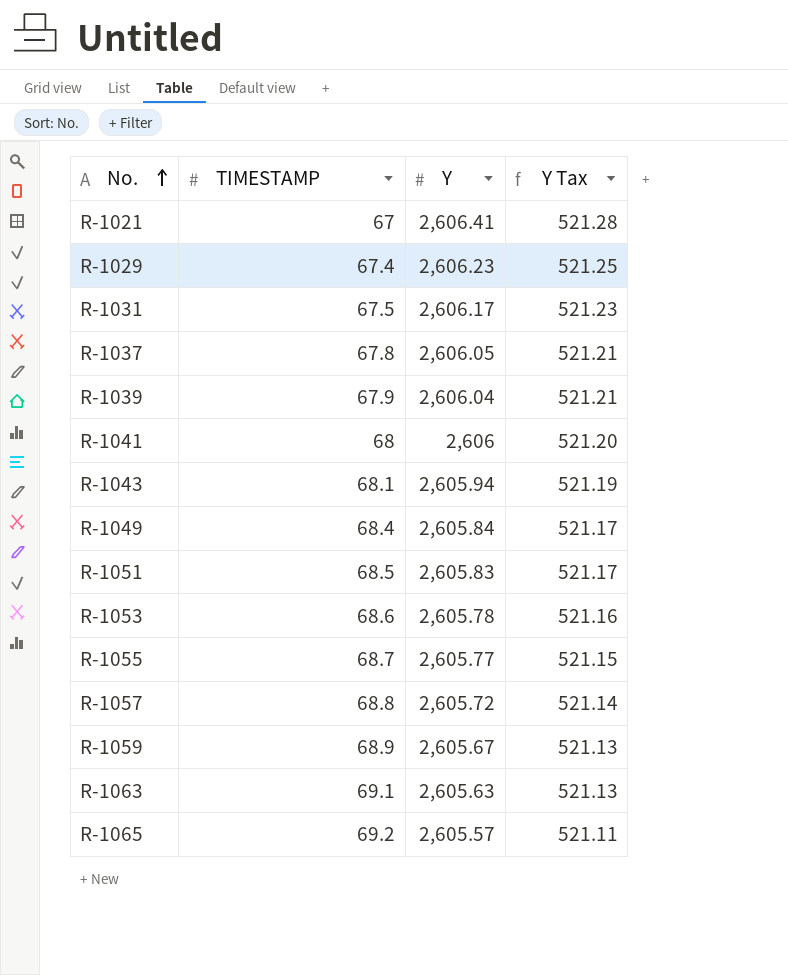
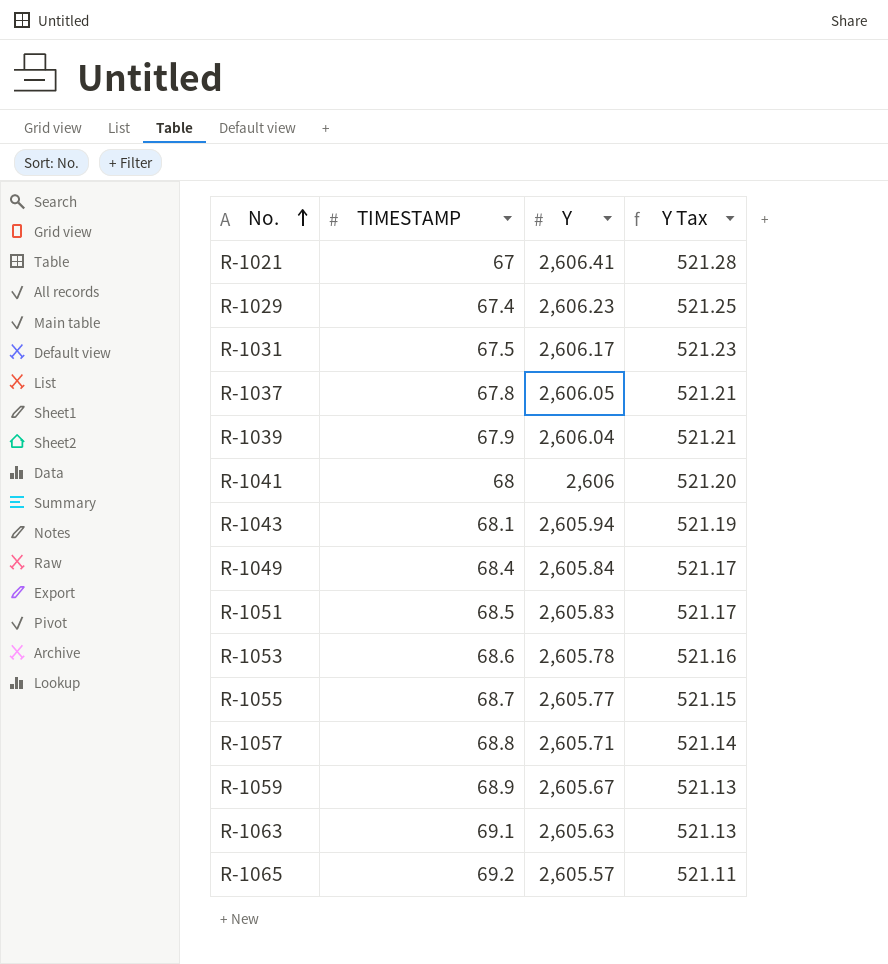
R-1057 | Y: 2,605.72 -> 2,605.71

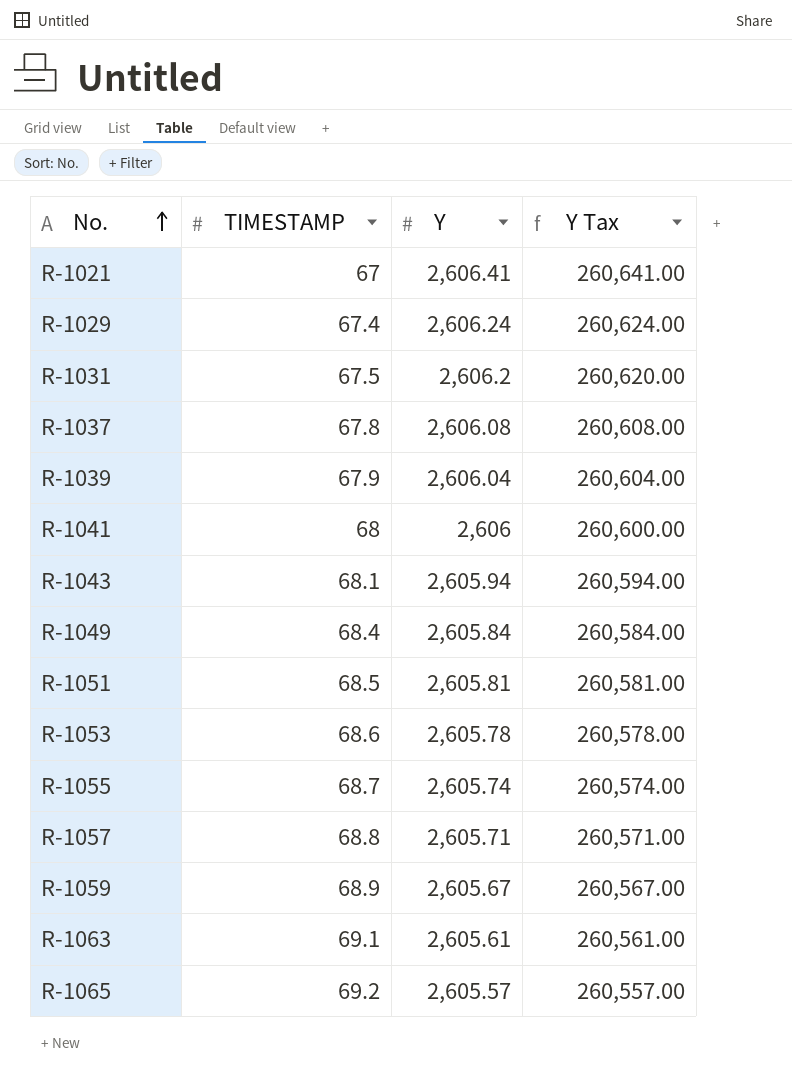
column Y Tax | formula: [Y] * 0.2 -> [Y] * 100
R-1029 | Y: 2,606.23 -> 2,606.24
R-1031 | Y: 2,606.17 -> 2,606.2
R-1037 | Y: 2,606.05 -> 2,606.08
R-1051 | Y: 2,605.83 -> 2,605.81
R-1055 | Y: 2,605.77 -> 2,605.74
R-1063 | Y: 2,605.63 -> 2,605.61

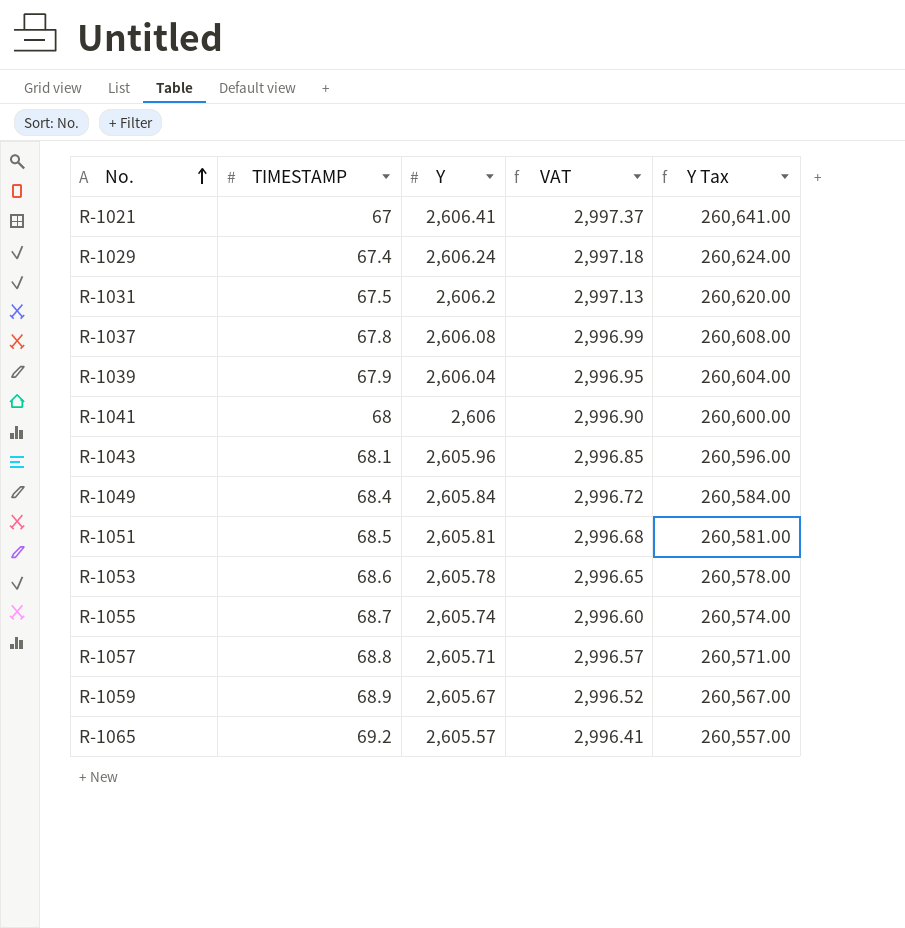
column VAT | formula: none -> [Y] * 1.15
row R-1063: 69.1 | 2,605.61 | 260,561.00 -> none
R-1043 | Y: 2,605.94 -> 2,605.96
R-1043 | Y Tax: 260,594.00 -> 260,596.00

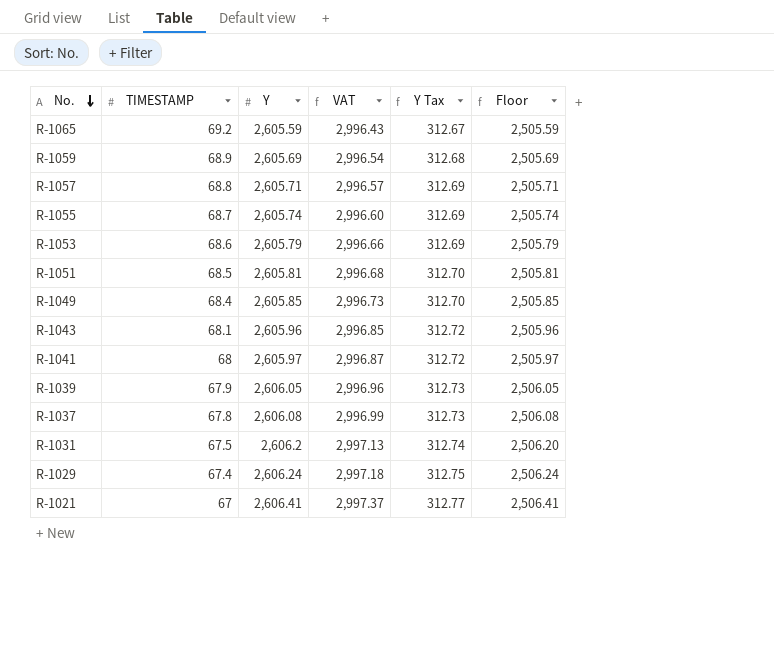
row order: No. ascending -> No. descending
column Y Tax | formula: [Y] * 100 -> [Y] * 0.12
column Floor | formula: none -> [Y] - 100
R-1065 | Y: 2,605.57 -> 2,605.59
R-1065 | VAT: 2,996.41 -> 2,996.43
R-1059 | Y: 2,605.67 -> 2,605.69
R-1059 | VAT: 2,996.52 -> 2,996.54
R-1053 | Y: 2,605.78 -> 2,605.79
R-1053 | VAT: 2,996.65 -> 2,996.66
R-1049 | Y: 2,605.84 -> 2,605.85
R-1049 | VAT: 2,996.72 -> 2,996.73
R-1041 | Y: 2,606 -> 2,605.97
R-1041 | VAT: 2,996.90 -> 2,996.87
R-1039 | Y: 2,606.04 -> 2,606.05
R-1039 | VAT: 2,996.95 -> 2,996.96

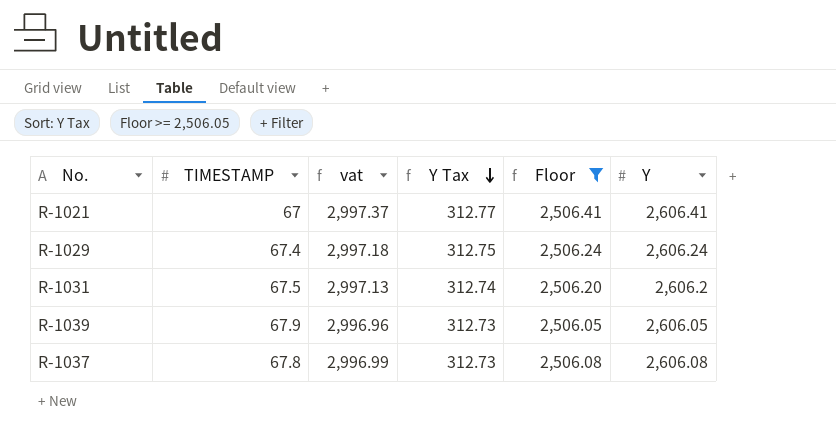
filter: none -> Floor >= 2,506.05
row order: No. descending -> Y Tax descending
column name: VAT -> vat
column Y | position: 3 -> 6

